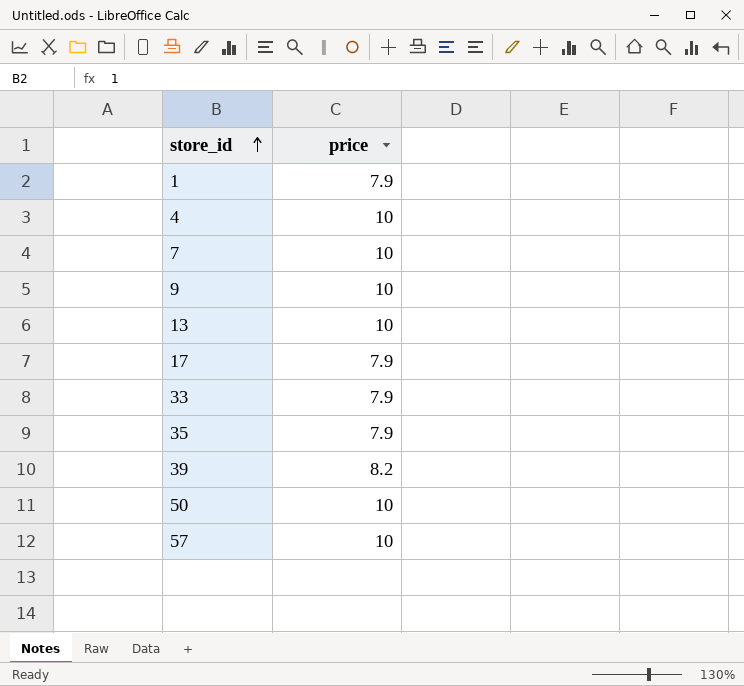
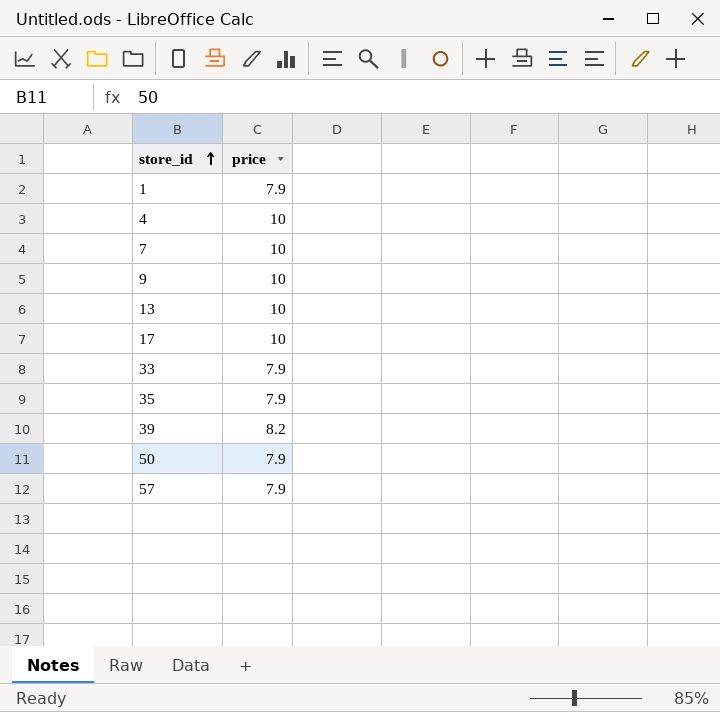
17 | price: 7.9 -> 10
50 | price: 10 -> 7.9
57 | price: 10 -> 7.9

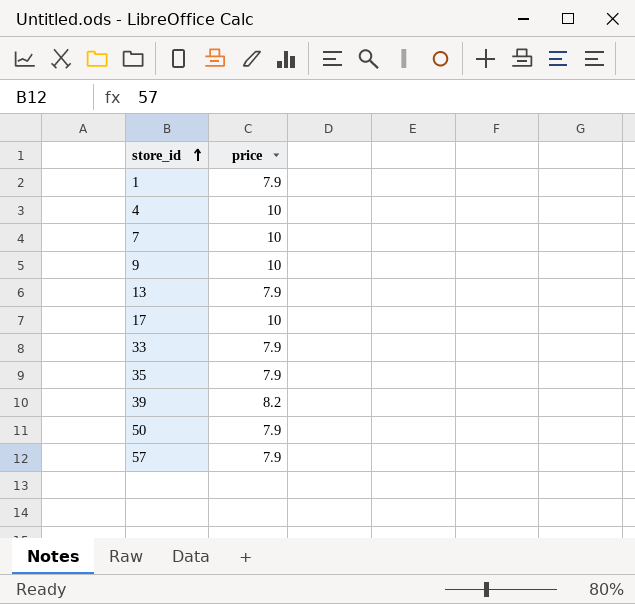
13 | price: 10 -> 7.9

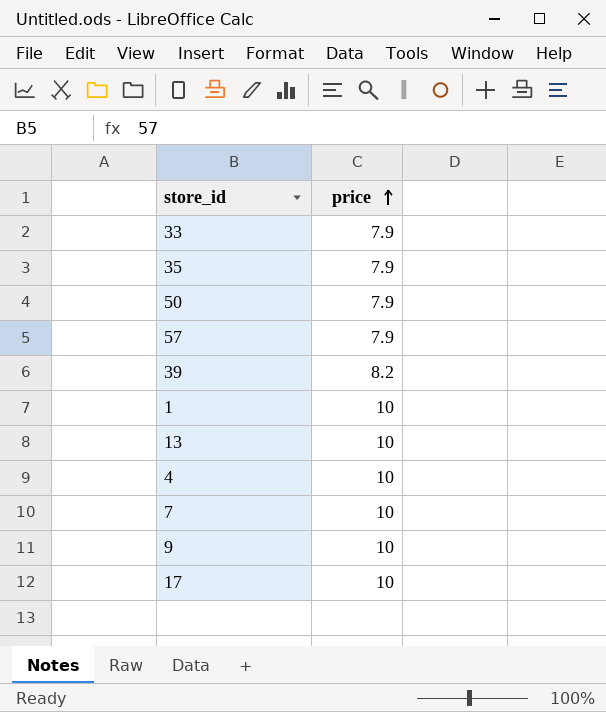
row order: store_id ascending -> price ascending
1 | price: 7.9 -> 10
13 | price: 7.9 -> 10

